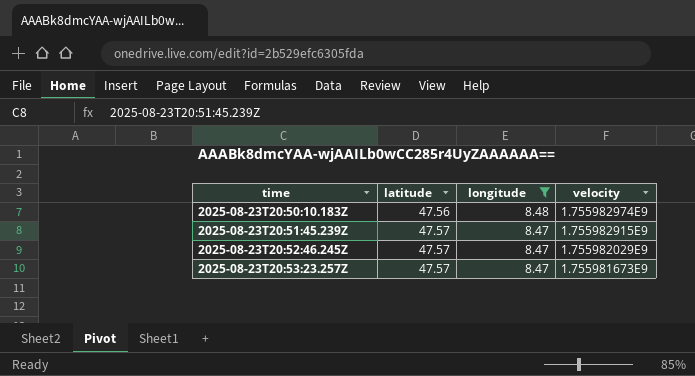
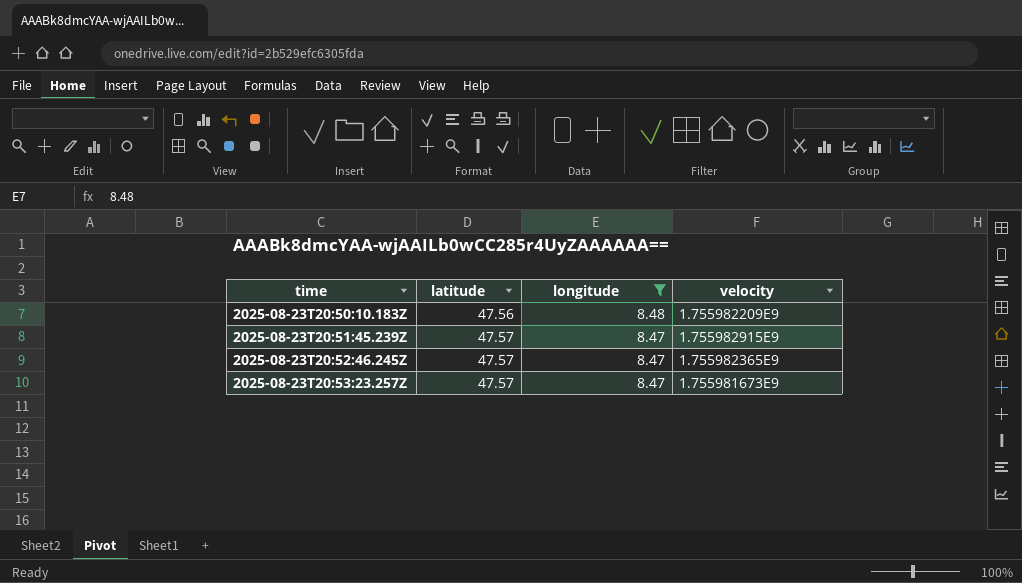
2025-08-23T20:50:10.183Z | velocity: 1.755982974E9 -> 1.755982209E9
2025-08-23T20:52:46.245Z | velocity: 1.755982029E9 -> 1.755982365E9

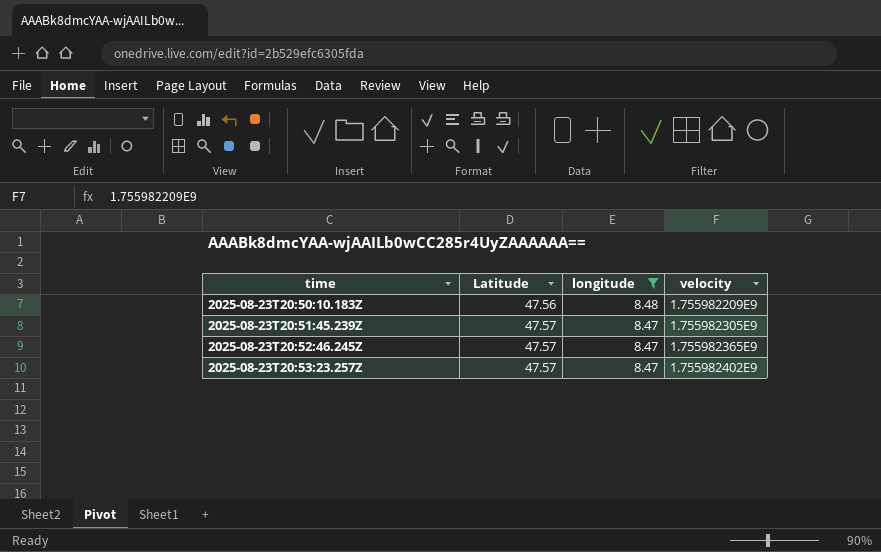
column name: latitude -> Latitude
2025-08-23T20:51:45.239Z | velocity: 1.755982915E9 -> 1.755982305E9
2025-08-23T20:53:23.257Z | velocity: 1.755981673E9 -> 1.755982402E9

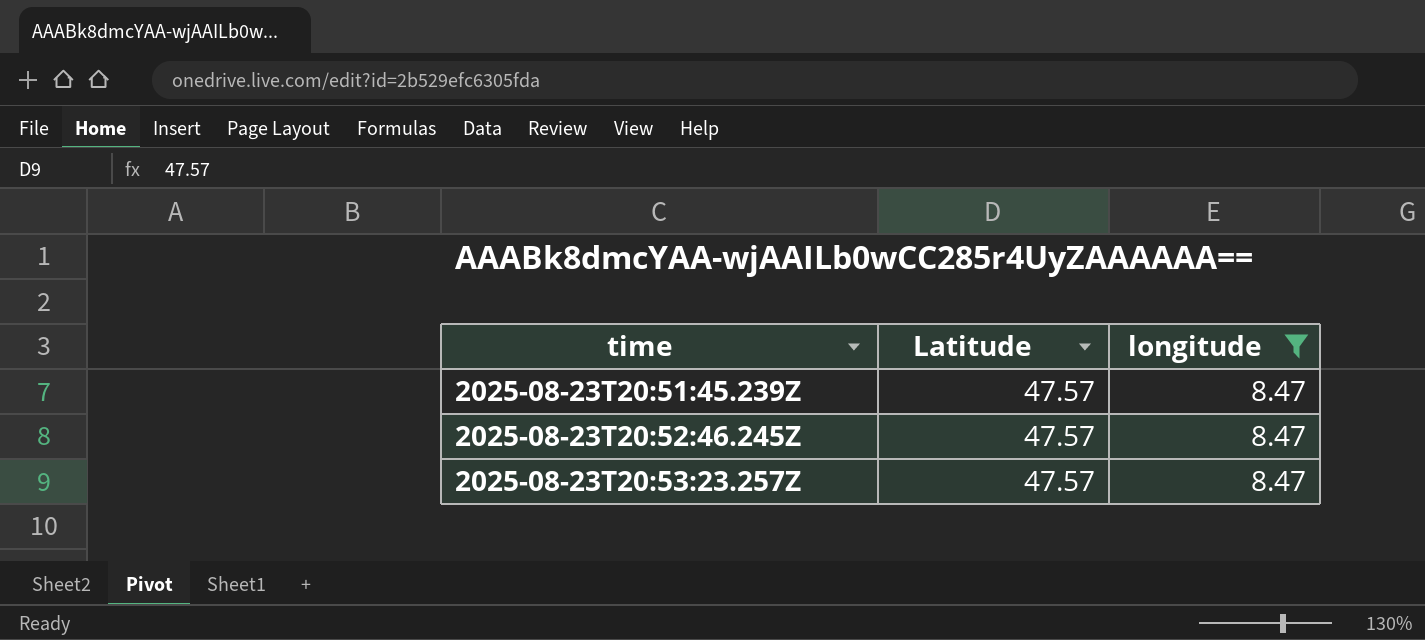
column velocity | position: 4 -> none
row 2025-08-23T20:50:10.183Z: 47.56 | 8.48 | 1.755982209E9 -> none

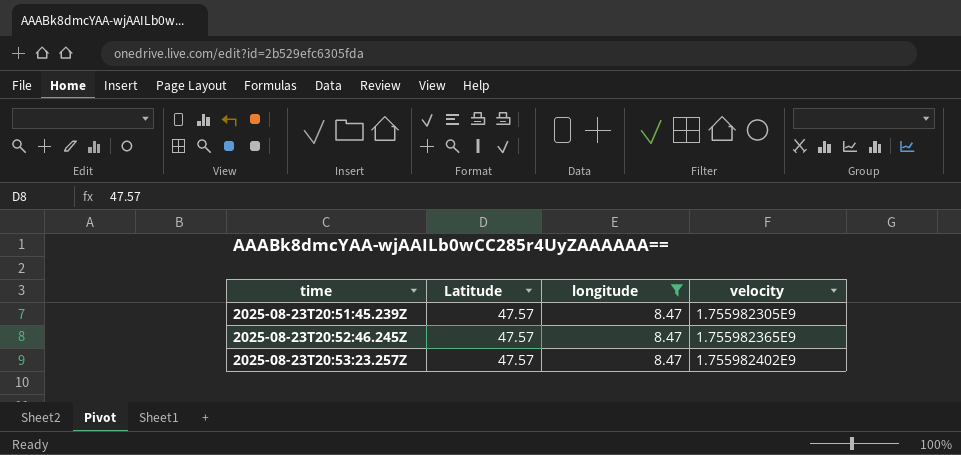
column velocity | position: none -> 4

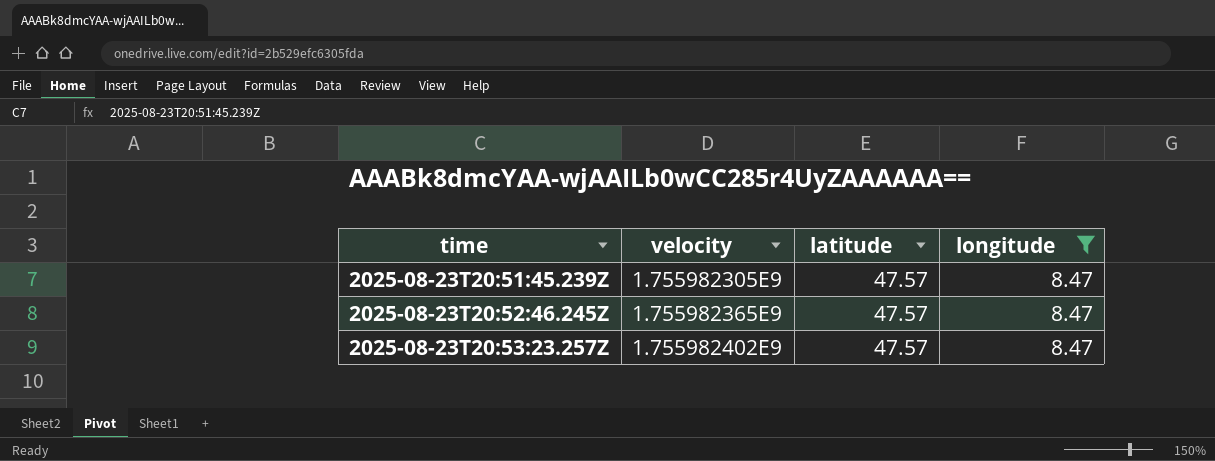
column velocity | position: 4 -> 2
column name: Latitude -> latitude

